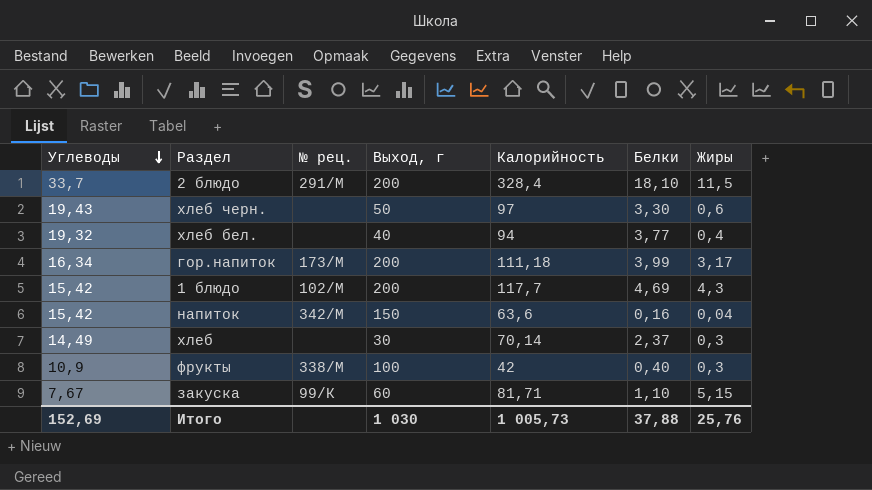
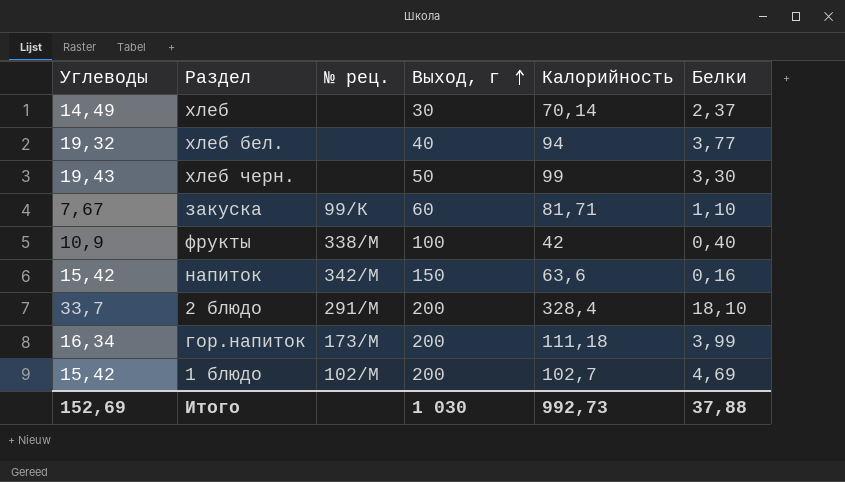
row order: Углеводы descending -> Выход, г ascending
column Жиры | position: 7 -> none
хлеб черн. | Калорийность: 97 -> 99
1 блюдо | Калорийность: 117,7 -> 102,7
Итого | Калорийность: 1 005,73 -> 992,73

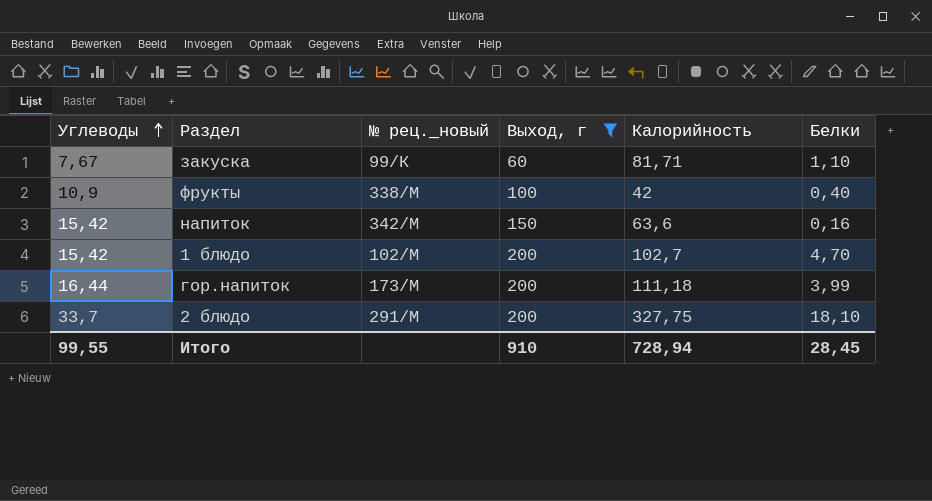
filter: none -> Выход, г >= 60
row order: Выход, г ascending -> Углеводы ascending
column name: № рец. -> № рец._новый
1 блюдо | Белки: 4,69 -> 4,70
гор.напиток | Углеводы: 16,34 -> 16,44
2 блюдо | Калорийность: 328,4 -> 327,75
Итого | Углеводы: 152,69 -> 99,55
Итого | Выход, г: 1 030 -> 910
Итого | Калорийность: 992,73 -> 728,94
Итого | Белки: 37,88 -> 28,45

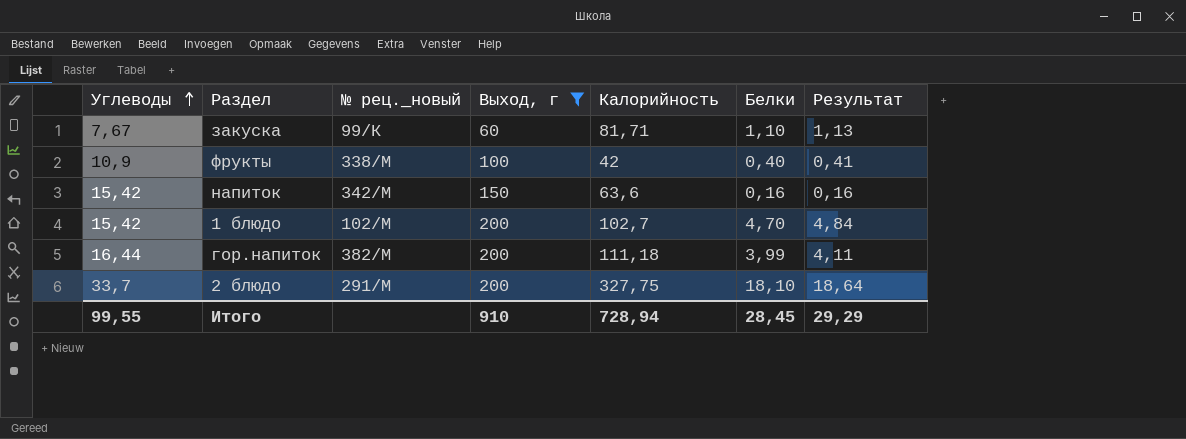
column Результат | formula: none -> [Белки] * 1,03
гор.напиток | № рец._новый: 173/М -> 382/М

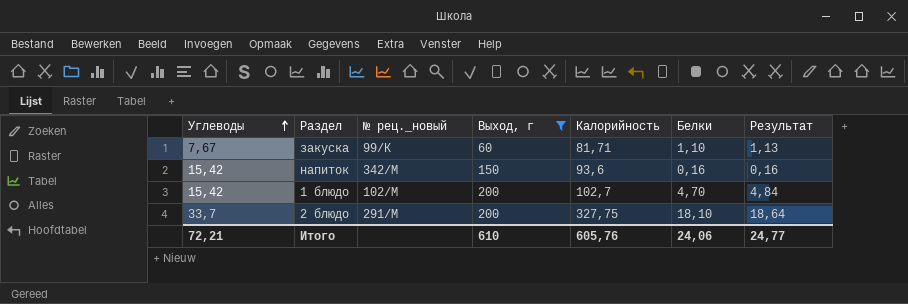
row фрукты: 10,9 | 338/М | 100 | 42 | 0,40 | 0,41 -> none
row гор.напиток: 16,44 | 382/М | 200 | 111,18 | 3,99 | 4,11 -> none
напиток | Калорийность: 63,6 -> 93,6
Итого | Углеводы: 99,55 -> 72,21
Итого | Выход, г: 910 -> 610
Итого | Калорийность: 728,94 -> 605,76
Итого | Белки: 28,45 -> 24,06
Итого | Результат: 29,29 -> 24,77

